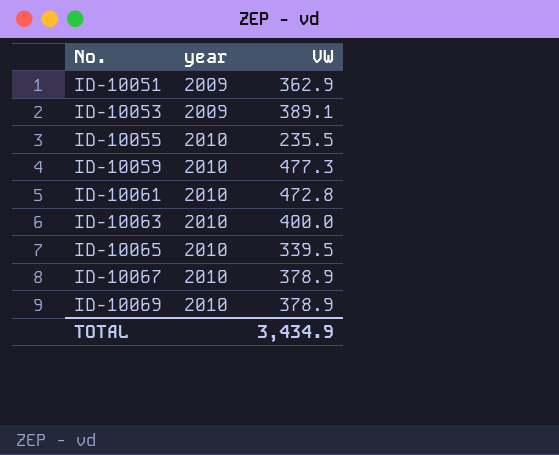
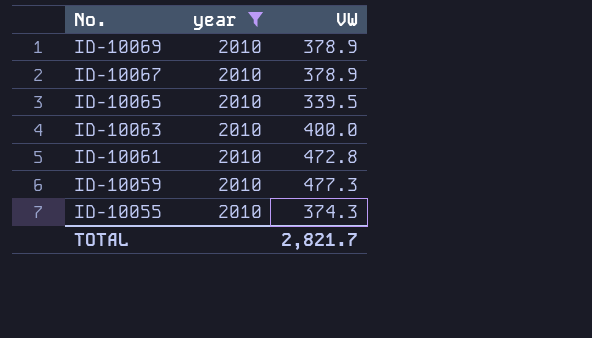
filter: none -> year = 2010
row order: No. ascending -> No. descending
ID-10055 | VW: 235.5 -> 374.3
TOTAL | VW: 3,434.9 -> 2,821.7

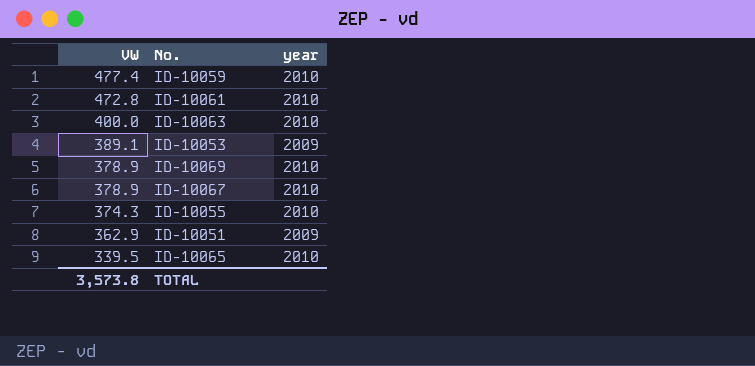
filter: year = 2010 -> none
row order: No. descending -> VW descending
column VW | position: 3 -> 1
ID-10059 | VW: 477.3 -> 477.4
TOTAL | VW: 2,821.7 -> 3,573.8

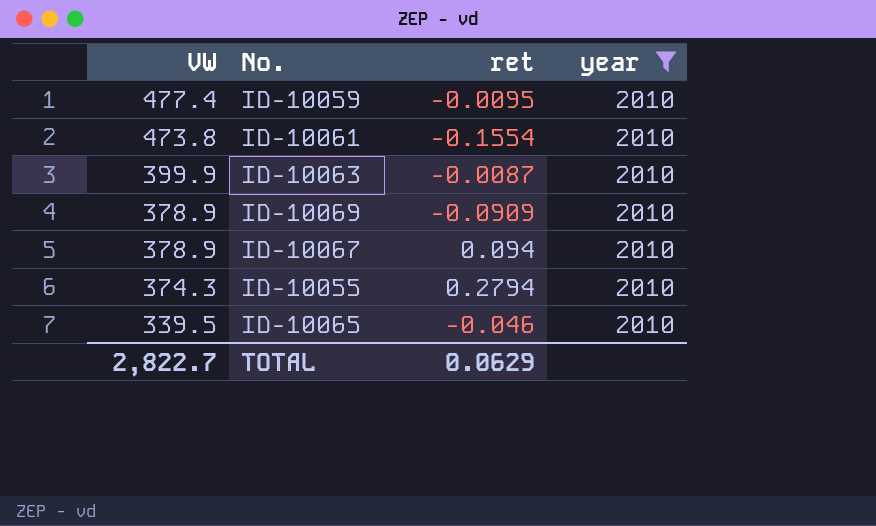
filter: none -> year = 2010
column ret | position: none -> 3
ID-10061 | VW: 472.8 -> 473.8
ID-10063 | VW: 400.0 -> 399.9
TOTAL | VW: 3,573.8 -> 2,822.7

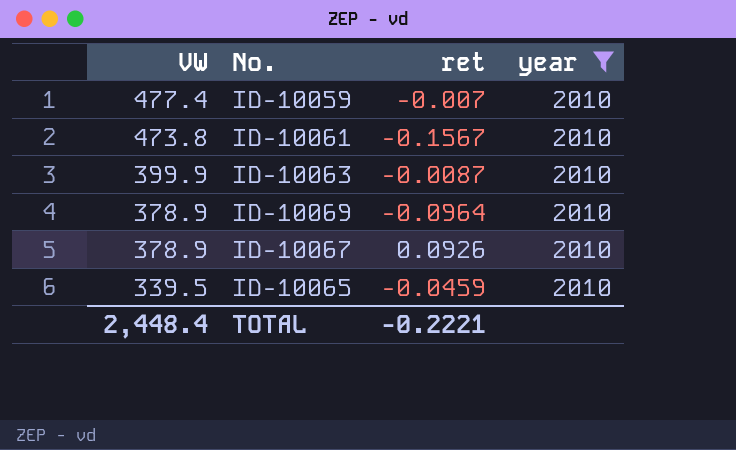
row ID-10055: 374.3 | 0.2794 | 2010 -> none
ID-10059 | ret: -0.0095 -> -0.007
ID-10061 | ret: -0.1554 -> -0.1567
ID-10069 | ret: -0.0909 -> -0.0964
ID-10067 | ret: 0.094 -> 0.0926
ID-10065 | ret: -0.046 -> -0.0459
TOTAL | VW: 2,822.7 -> 2,448.4
TOTAL | ret: 0.0629 -> -0.2221

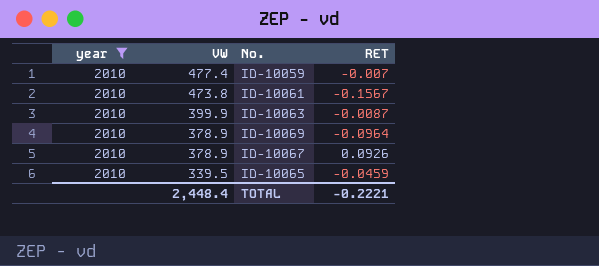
column year | position: 4 -> 1
column name: ret -> RET

